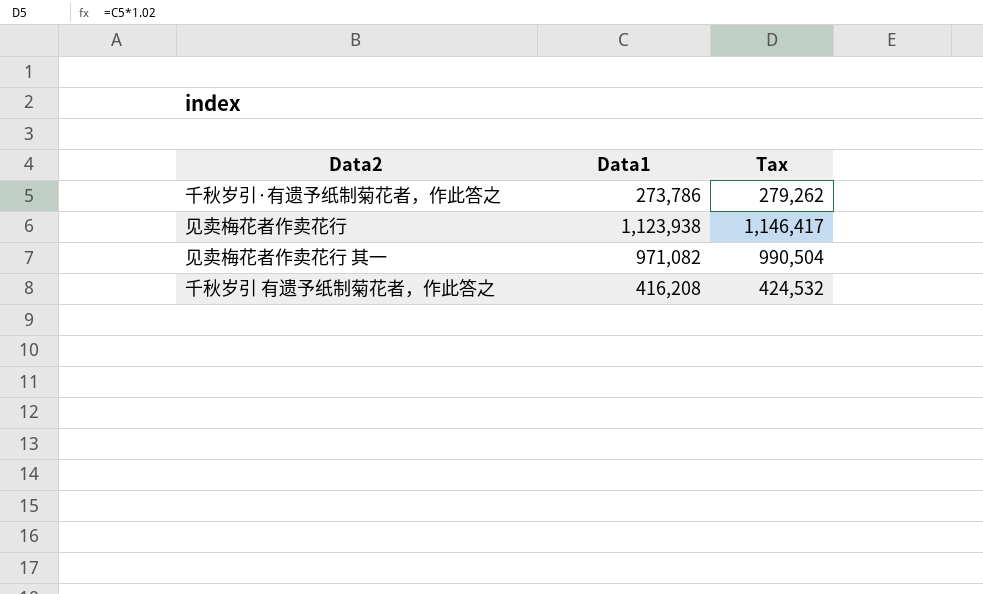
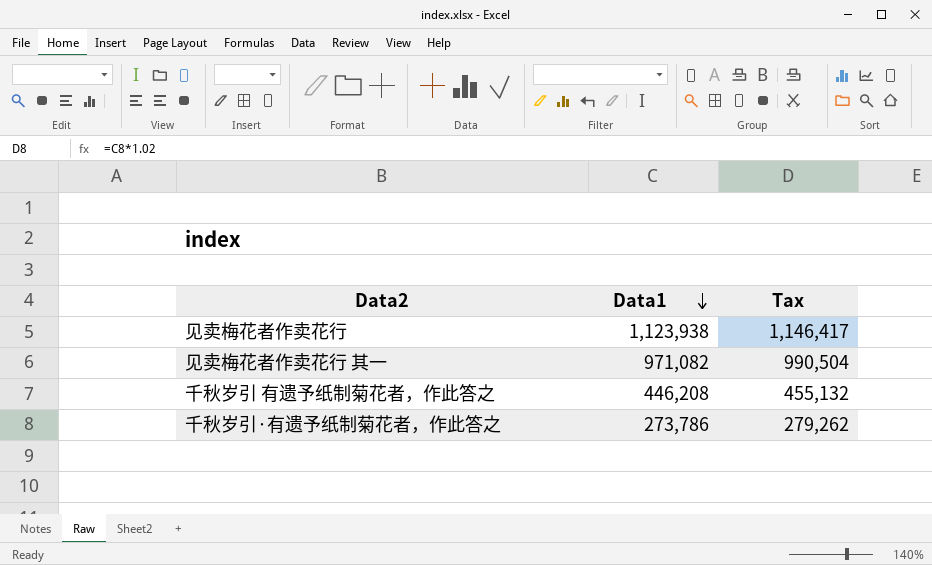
row order: none -> Data1 descending
千秋岁引 有遗予纸制菊花者，作此答之 | Data1: 416,208 -> 446,208
千秋岁引 有遗予纸制菊花者，作此答之 | Tax: 424,532 -> 455,132

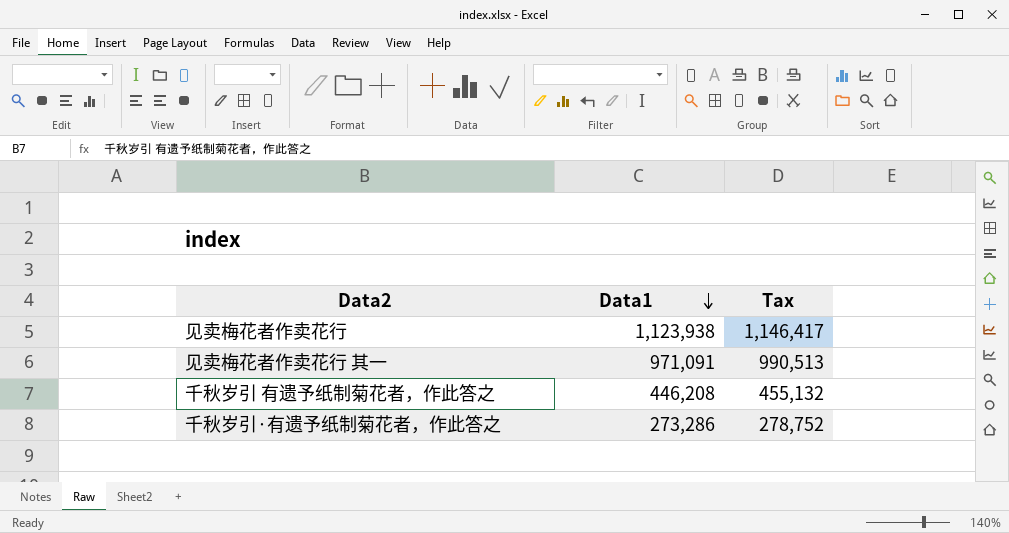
见卖梅花者作卖花行 其一 | Data1: 971,082 -> 971,091
见卖梅花者作卖花行 其一 | Tax: 990,504 -> 990,513
千秋岁引·有遗予纸制菊花者，作此答之 | Data1: 273,786 -> 273,286
千秋岁引·有遗予纸制菊花者，作此答之 | Tax: 279,262 -> 278,752

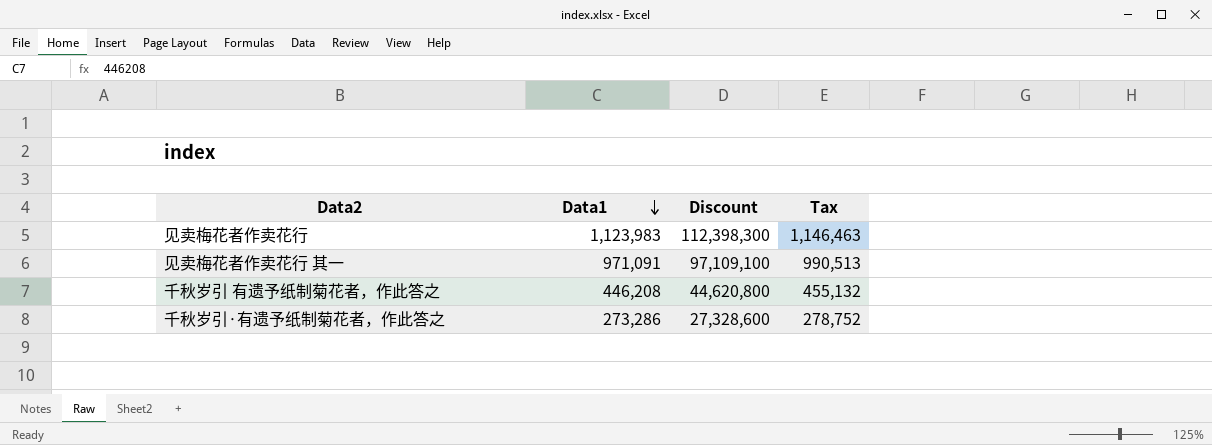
column Discount | formula: none -> [Data1] * 100
见卖梅花者作卖花行 | Data1: 1,123,938 -> 1,123,983
见卖梅花者作卖花行 | Tax: 1,146,417 -> 1,146,463

